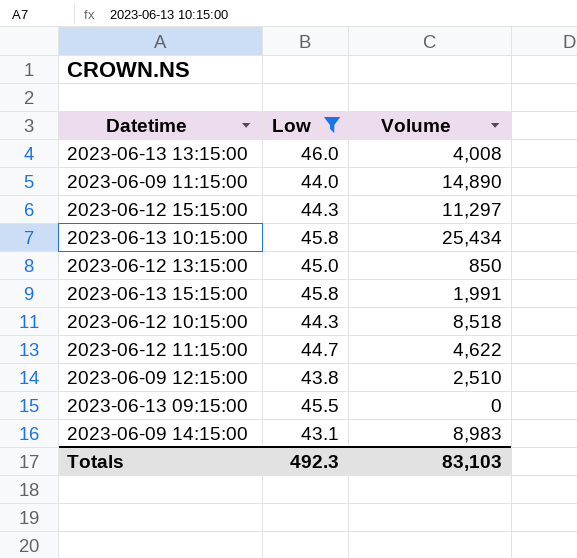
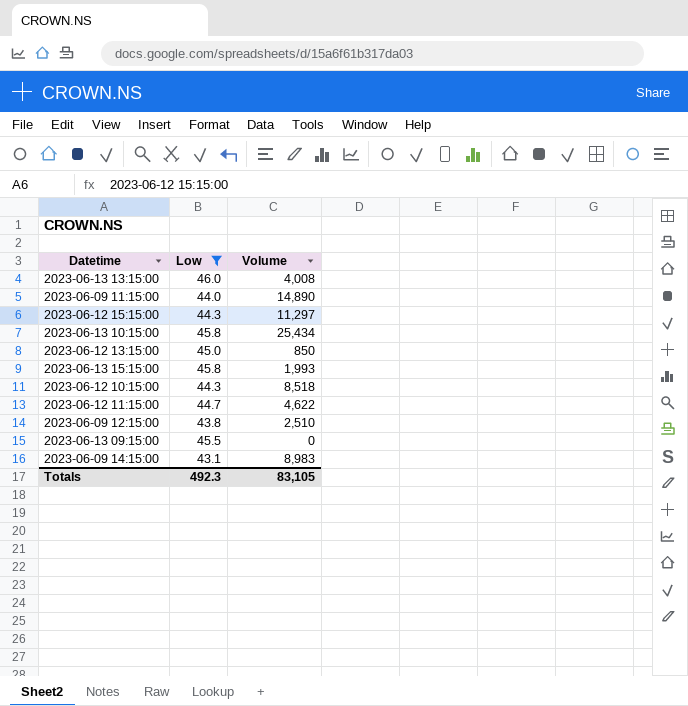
2023-06-13 15:15:00 | Volume: 1,991 -> 1,993
Totals | Volume: 83,103 -> 83,105

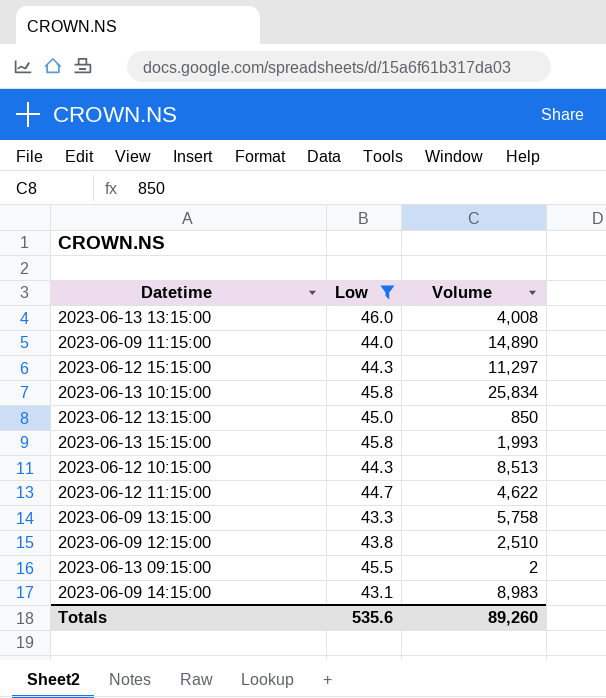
2023-06-13 10:15:00 | Volume: 25,434 -> 25,834
2023-06-12 10:15:00 | Volume: 8,518 -> 8,513
row 2023-06-09 13:15:00: none -> 43.3 | 5,758
2023-06-13 09:15:00 | Volume: 0 -> 2
Totals | Low: 492.3 -> 535.6
Totals | Volume: 83,105 -> 89,260

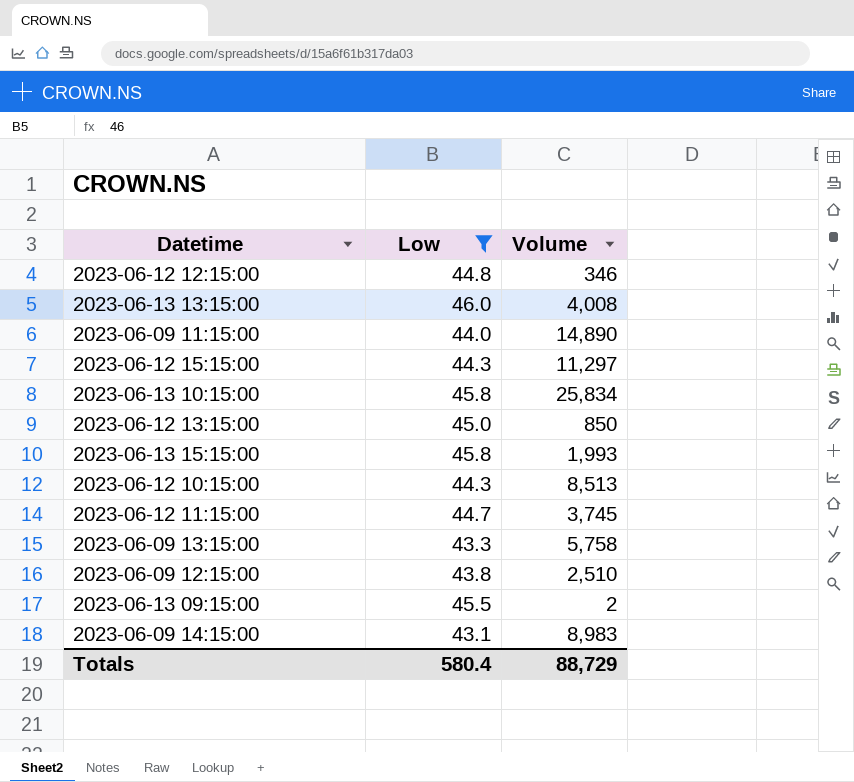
row 2023-06-12 12:15:00: none -> 44.8 | 346
2023-06-12 11:15:00 | Volume: 4,622 -> 3,745
Totals | Low: 535.6 -> 580.4
Totals | Volume: 89,260 -> 88,729

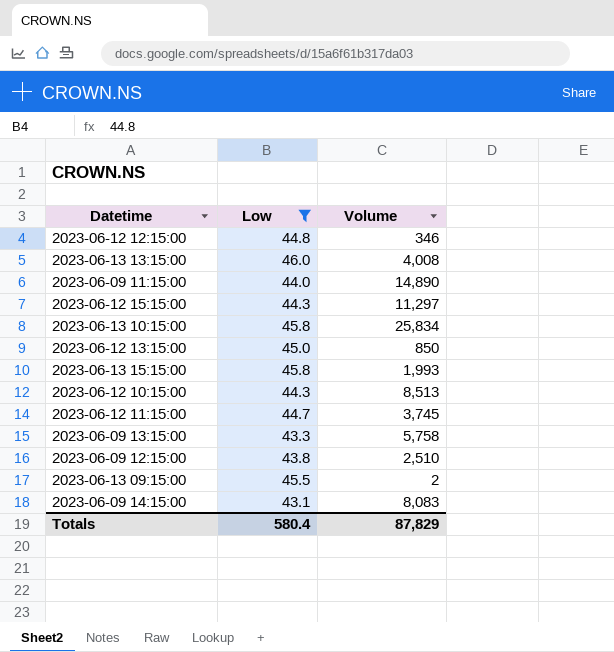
2023-06-09 14:15:00 | Volume: 8,983 -> 8,083
Totals | Volume: 88,729 -> 87,829

